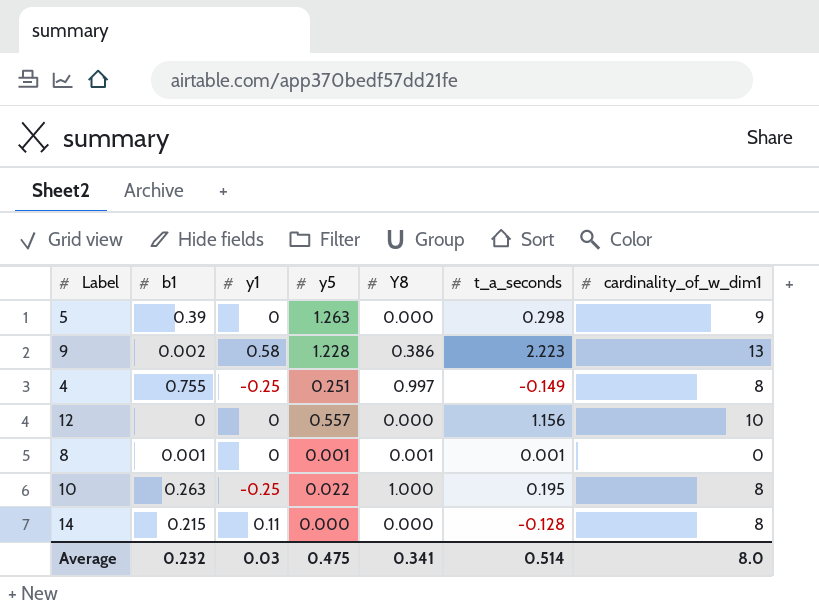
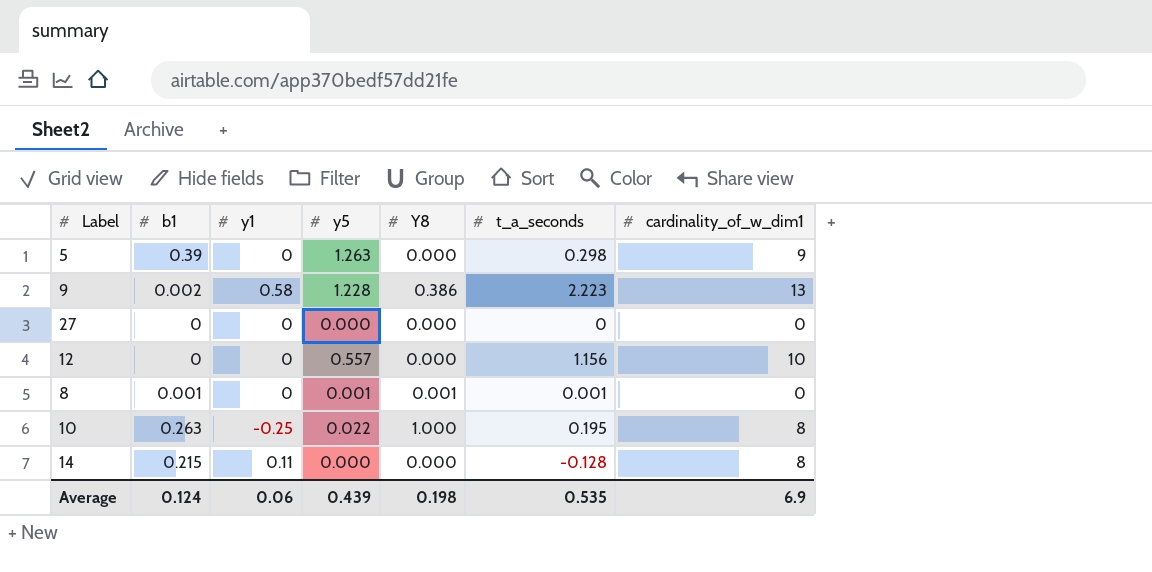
row 4: 0.755 | -0.25 | 0.251 | 0.997 | -0.149 | 8 -> none
row 27: none -> 0 | 0 | 0.000 | 0.000 | 0 | 0
Average | b1: 0.232 -> 0.124
Average | y1: 0.03 -> 0.06
Average | y5: 0.475 -> 0.439
Average | Y8: 0.341 -> 0.198
Average | t_a_seconds: 0.514 -> 0.535
Average | cardinality_of_w_dim1: 8.0 -> 6.9

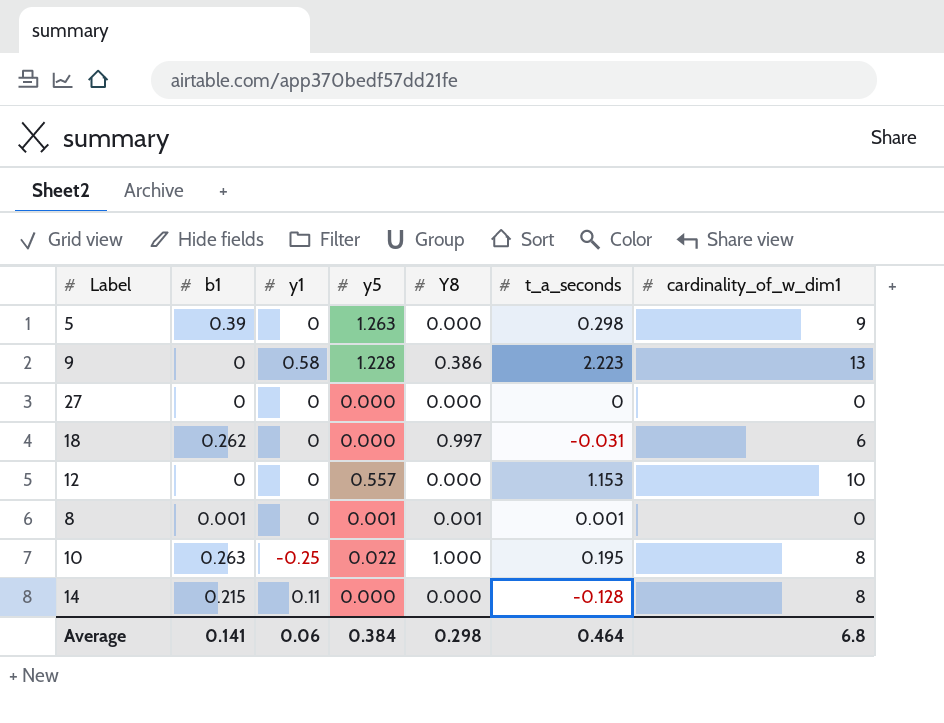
9 | b1: 0.002 -> 0
row 18: none -> 0.262 | 0 | 0.000 | 0.997 | -0.031 | 6
12 | t_a_seconds: 1.156 -> 1.153
Average | b1: 0.124 -> 0.141
Average | y5: 0.439 -> 0.384
Average | Y8: 0.198 -> 0.298
Average | t_a_seconds: 0.535 -> 0.464
Average | cardinality_of_w_dim1: 6.9 -> 6.8

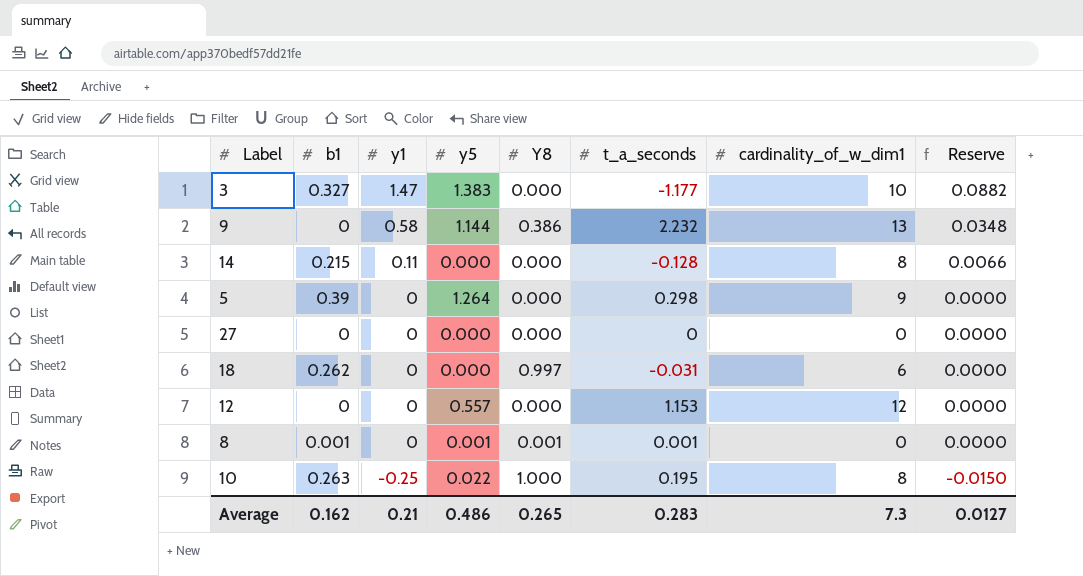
row order: none -> y1 descending
column Reserve | formula: none -> [y1] * 0.06
row 3: none -> 0.327 | 1.47 | 1.383 | 0.000 | -1.177 | 10 | 0.0882
9 | y5: 1.228 -> 1.144
9 | t_a_seconds: 2.223 -> 2.232
5 | y5: 1.263 -> 1.264
12 | cardinality_of_w_dim1: 10 -> 12
Average | b1: 0.141 -> 0.162
Average | y1: 0.06 -> 0.21
Average | y5: 0.384 -> 0.486
Average | Y8: 0.298 -> 0.265
Average | t_a_seconds: 0.464 -> 0.283
Average | cardinality_of_w_dim1: 6.8 -> 7.3

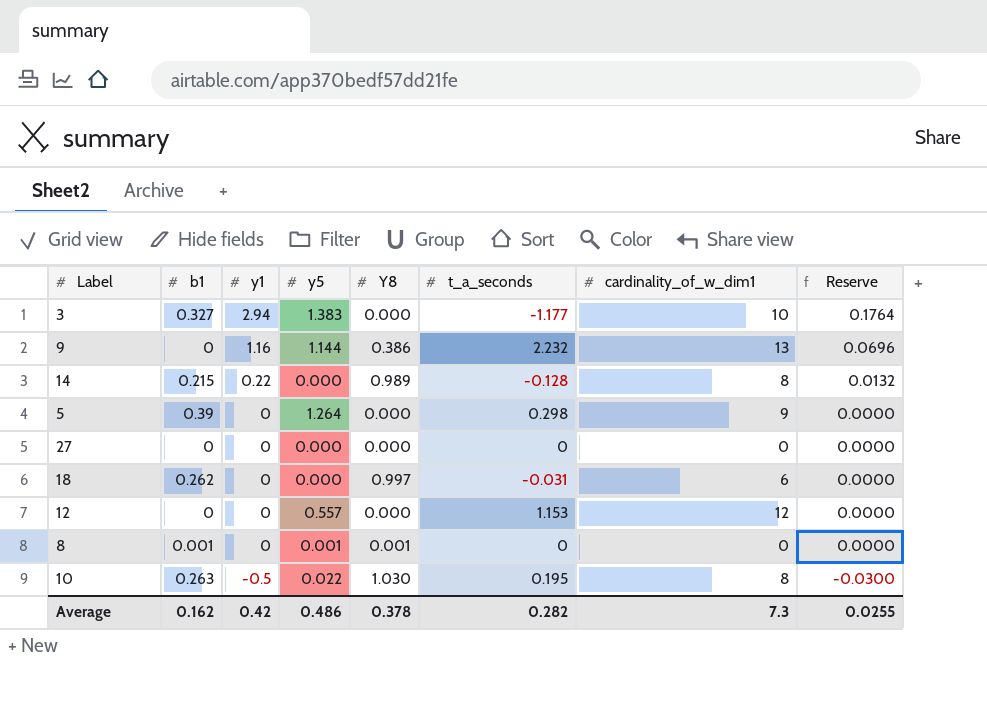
3 | y1: 1.47 -> 2.94
3 | Reserve: 0.0882 -> 0.1764
9 | y1: 0.58 -> 1.16
9 | Reserve: 0.0348 -> 0.0696
14 | y1: 0.11 -> 0.22
14 | Y8: 0.000 -> 0.989
14 | Reserve: 0.0066 -> 0.0132
8 | t_a_seconds: 0.001 -> 0
10 | y1: -0.25 -> -0.5
10 | Y8: 1.000 -> 1.030
10 | Reserve: -0.0150 -> -0.0300
Average | y1: 0.21 -> 0.42
Average | Y8: 0.265 -> 0.378
Average | t_a_seconds: 0.283 -> 0.282
Average | Reserve: 0.0127 -> 0.0255

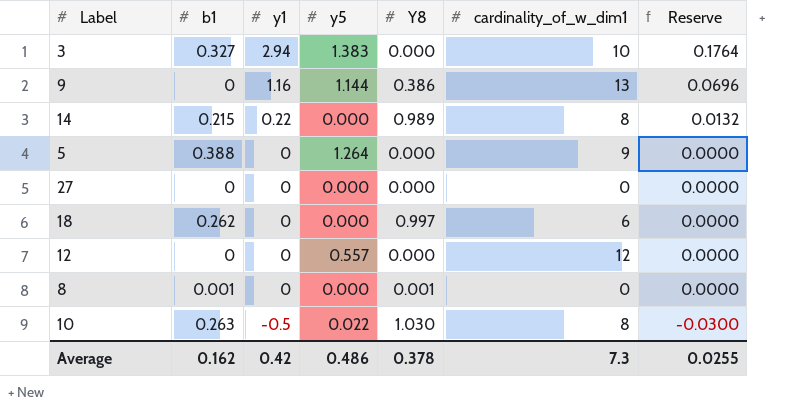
column t_a_seconds | position: 6 -> none
5 | b1: 0.39 -> 0.388
8 | y5: 0.001 -> 0.000

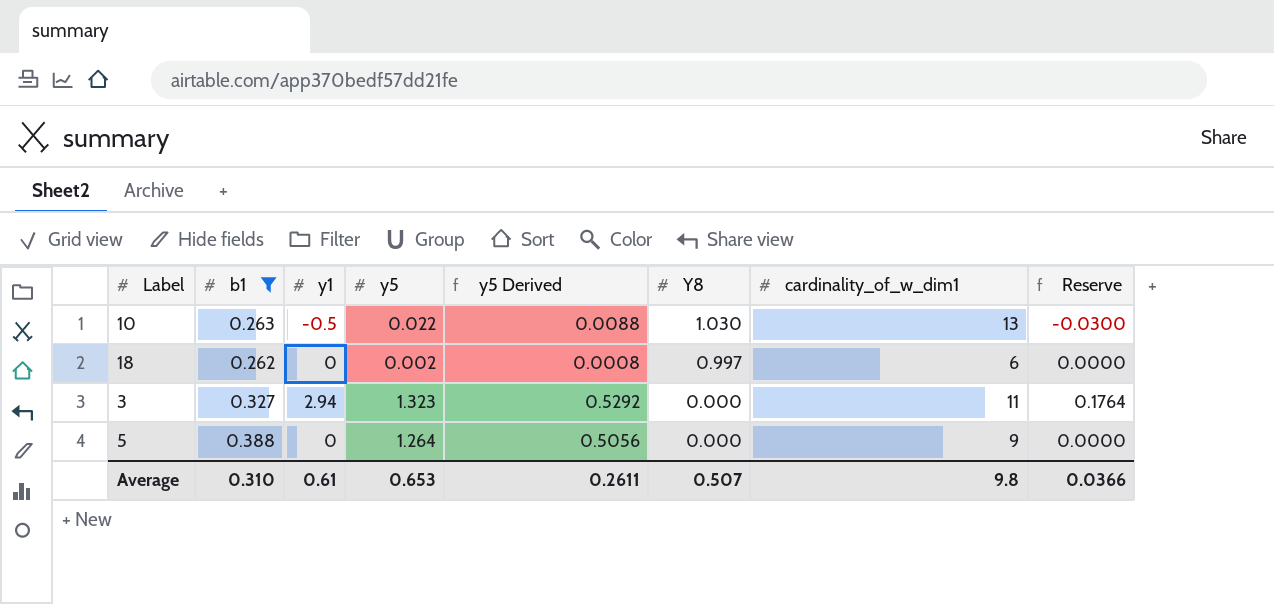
filter: none -> b1 >= 0.262
row order: y1 descending -> Y8 descending
column y5 Derived | formula: none -> [y5] * 0.4
10 | cardinality_of_w_dim1: 8 -> 13
18 | y5: 0.000 -> 0.002
3 | y5: 1.383 -> 1.323
3 | cardinality_of_w_dim1: 10 -> 11
Average | b1: 0.162 -> 0.310
Average | y1: 0.42 -> 0.61
Average | y5: 0.486 -> 0.653
Average | Y8: 0.378 -> 0.507
Average | cardinality_of_w_dim1: 7.3 -> 9.8
Average | Reserve: 0.0255 -> 0.0366

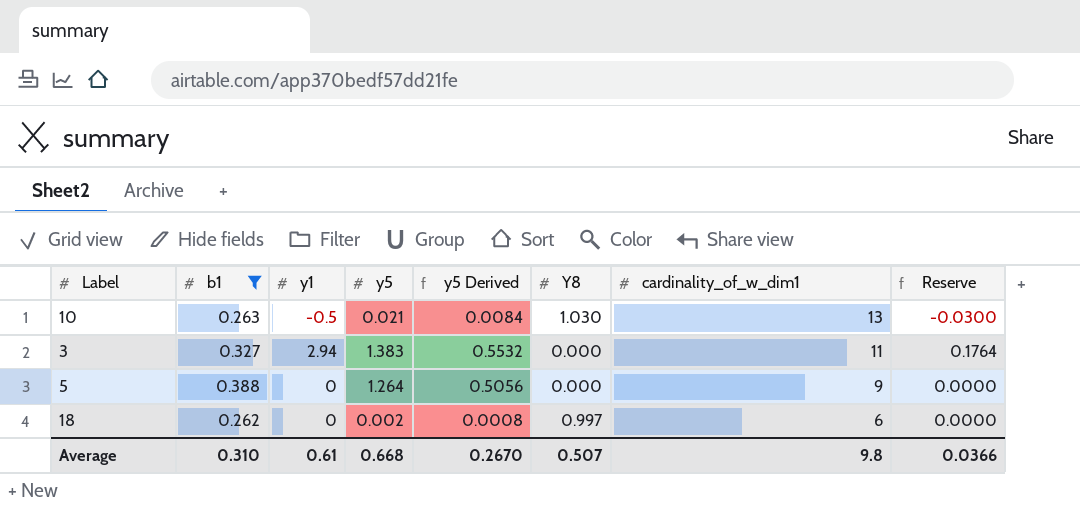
row order: Y8 descending -> cardinality_of_w_dim1 descending
10 | y5: 0.022 -> 0.021
10 | y5 Derived: 0.0088 -> 0.0084
3 | y5: 1.323 -> 1.383
3 | y5 Derived: 0.5292 -> 0.5532
Average | y5: 0.653 -> 0.668
Average | y5 Derived: 0.2611 -> 0.2670

